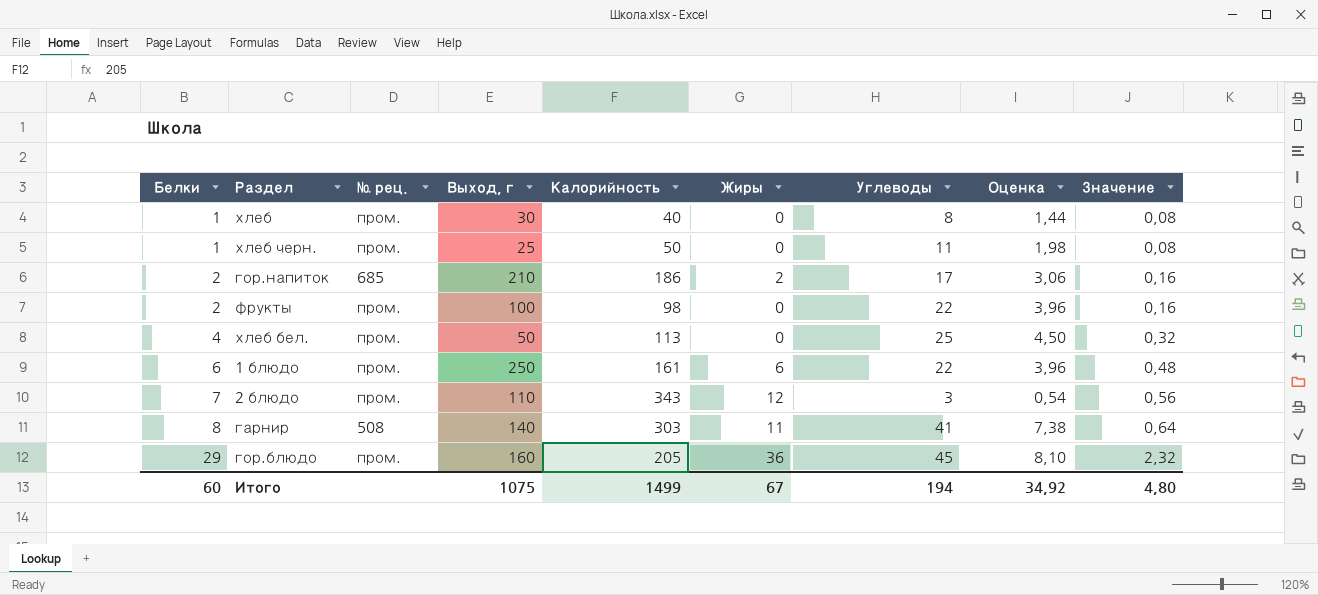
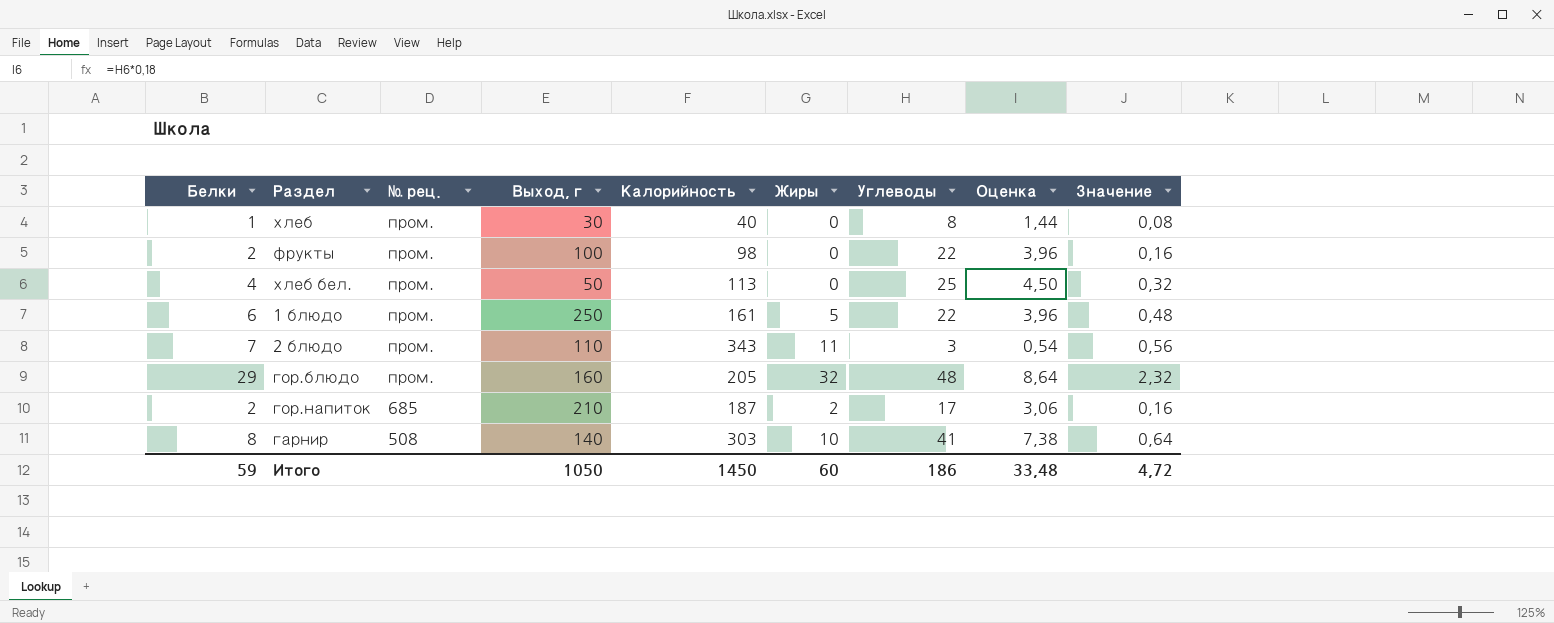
row order: Белки ascending -> № рец. descending
row хлеб черн.: 1 | пром. | 25 | 50 | 0 | 11 | 1,98 | 0,08 -> none
1 блюдо | Жиры: 6 -> 5
2 блюдо | Жиры: 12 -> 11
гор.блюдо | Жиры: 36 -> 32
гор.блюдо | Углеводы: 45 -> 48
гор.блюдо | Оценка: 8,10 -> 8,64
гор.напиток | Калорийность: 186 -> 187
гарнир | Жиры: 11 -> 10
Итого | Белки: 60 -> 59
Итого | Выход, г: 1075 -> 1050
Итого | Калорийность: 1499 -> 1450
Итого | Жиры: 67 -> 60
Итого | Углеводы: 194 -> 186
Итого | Оценка: 34,92 -> 33,48
Итого | Значение: 4,80 -> 4,72

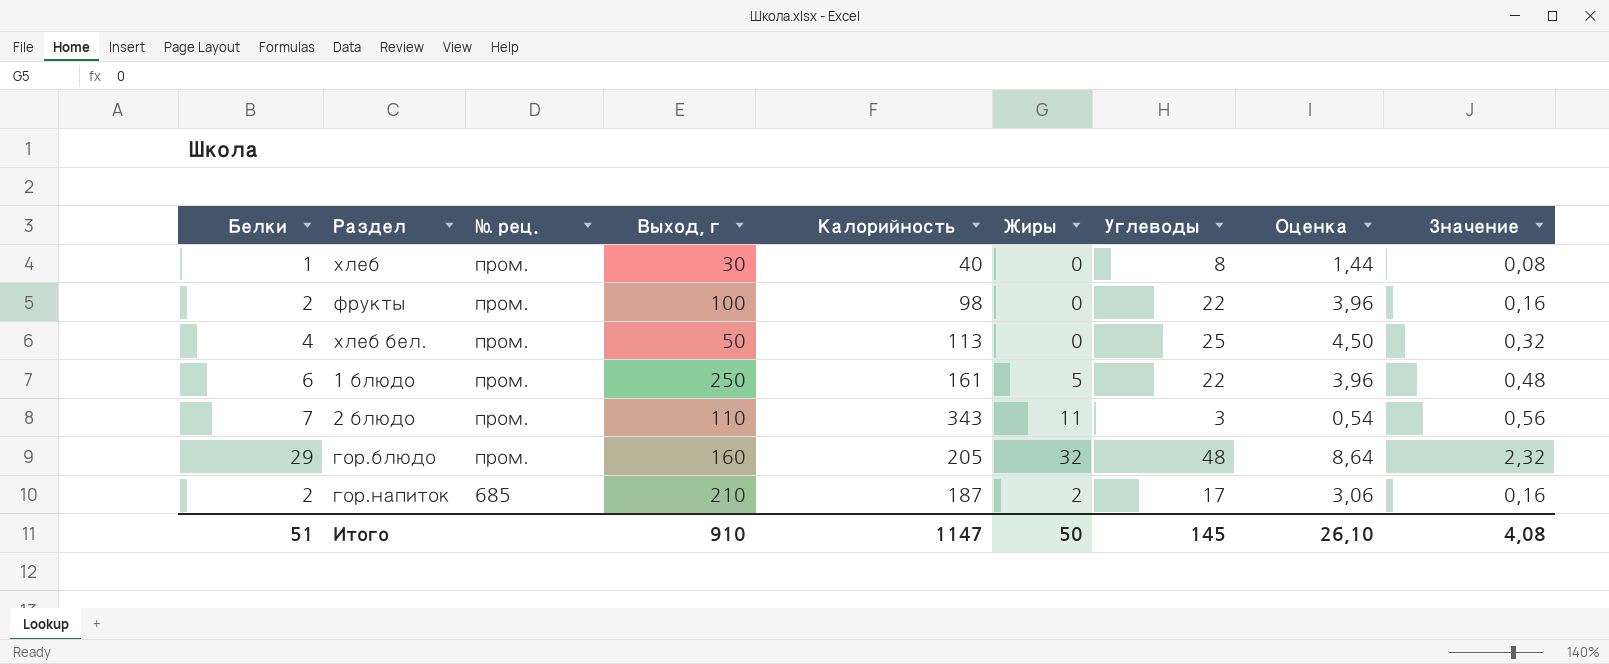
row гарнир: 8 | 508 | 140 | 303 | 10 | 41 | 7,38 | 0,64 -> none
Итого | Белки: 59 -> 51
Итого | Выход, г: 1050 -> 910
Итого | Калорийность: 1450 -> 1147
Итого | Жиры: 60 -> 50
Итого | Углеводы: 186 -> 145
Итого | Оценка: 33,48 -> 26,10
Итого | Значение: 4,72 -> 4,08

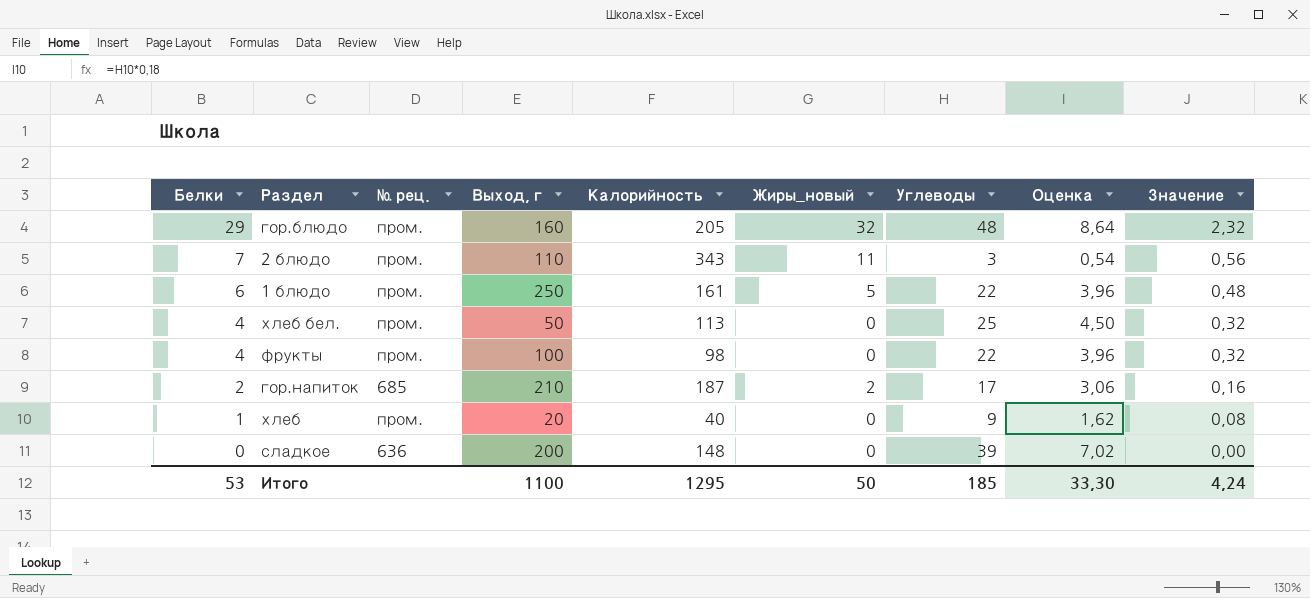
row order: № рец. descending -> Белки descending
column name: Жиры -> Жиры_новый
фрукты | Белки: 2 -> 4
фрукты | Значение: 0,16 -> 0,32
хлеб | Выход, г: 30 -> 20
хлеб | Углеводы: 8 -> 9
хлеб | Оценка: 1,44 -> 1,62
row сладкое: none -> 0 | 636 | 200 | 148 | 0 | 39 | 7,02 | 0,00
Итого | Белки: 51 -> 53
Итого | Выход, г: 910 -> 1100
Итого | Калорийность: 1147 -> 1295
Итого | Углеводы: 145 -> 185
Итого | Оценка: 26,10 -> 33,30
Итого | Значение: 4,08 -> 4,24

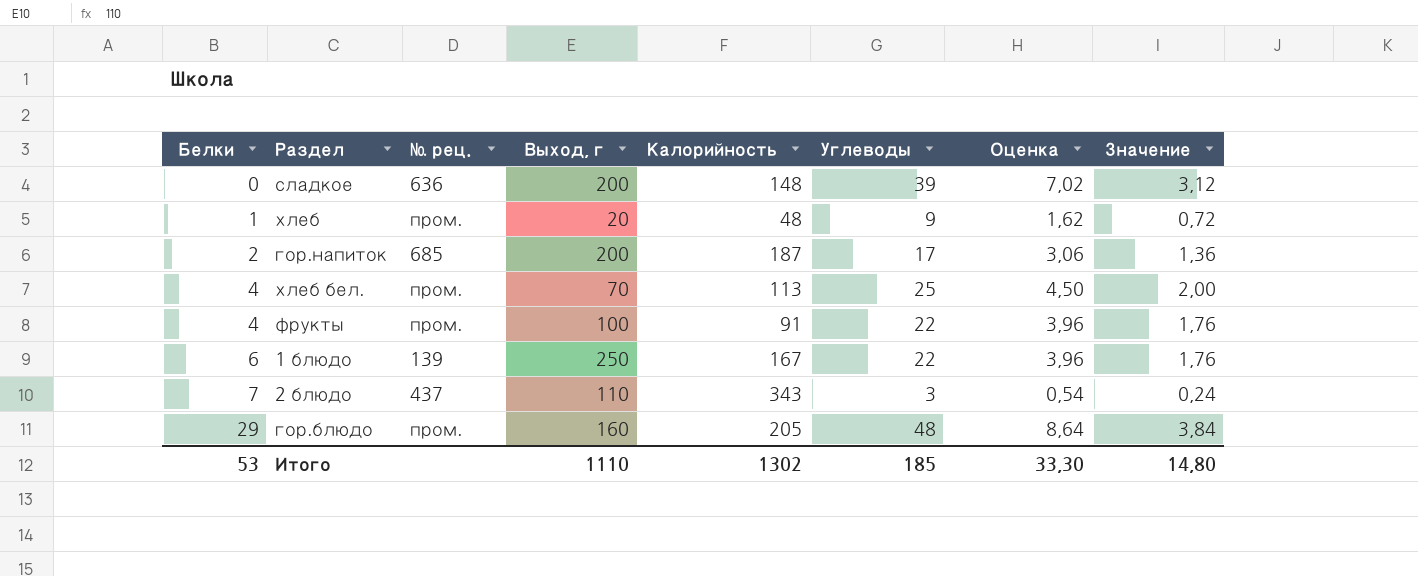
row order: Белки descending -> Белки ascending
column Жиры_новый | position: 6 -> none
column Значение | formula: [Белки] * 0,08 -> [Углеводы] * 0,08
хлеб | Калорийность: 40 -> 48
гор.напиток | Выход, г: 210 -> 200
хлеб бел. | Выход, г: 50 -> 70
фрукты | Калорийность: 98 -> 91
1 блюдо | № рец.: пром. -> 139
1 блюдо | Калорийность: 161 -> 167
2 блюдо | № рец.: пром. -> 437
Итого | Выход, г: 1100 -> 1110
Итого | Калорийность: 1295 -> 1302
Итого | Значение: 4,24 -> 14,80

